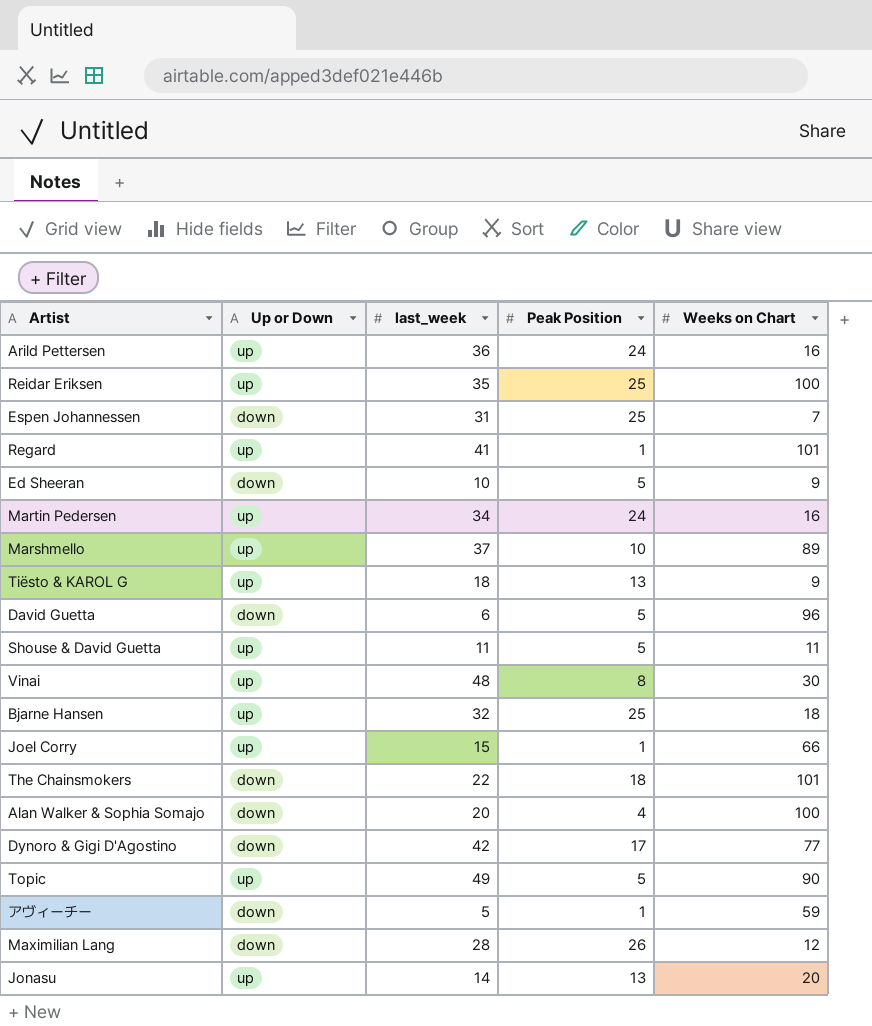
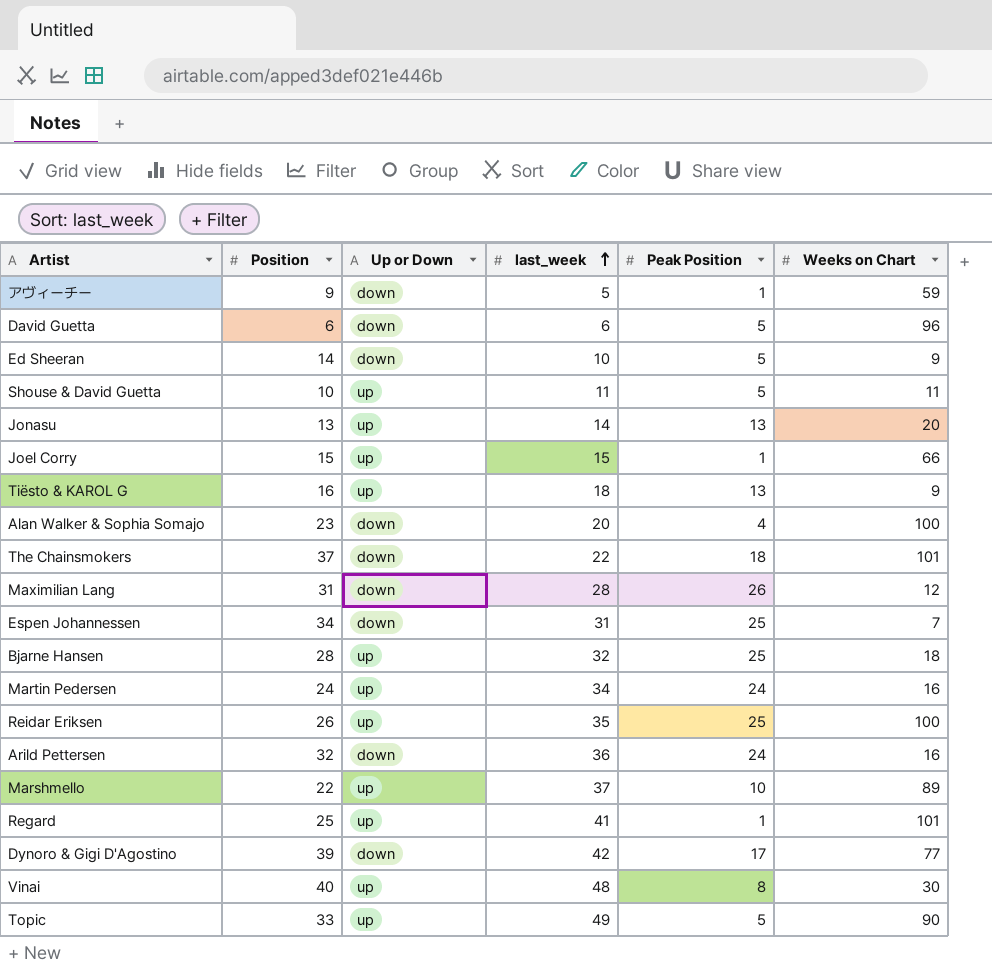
row order: none -> last_week ascending
column Position | position: none -> 2
Arild Pettersen | Up or Down: up -> down

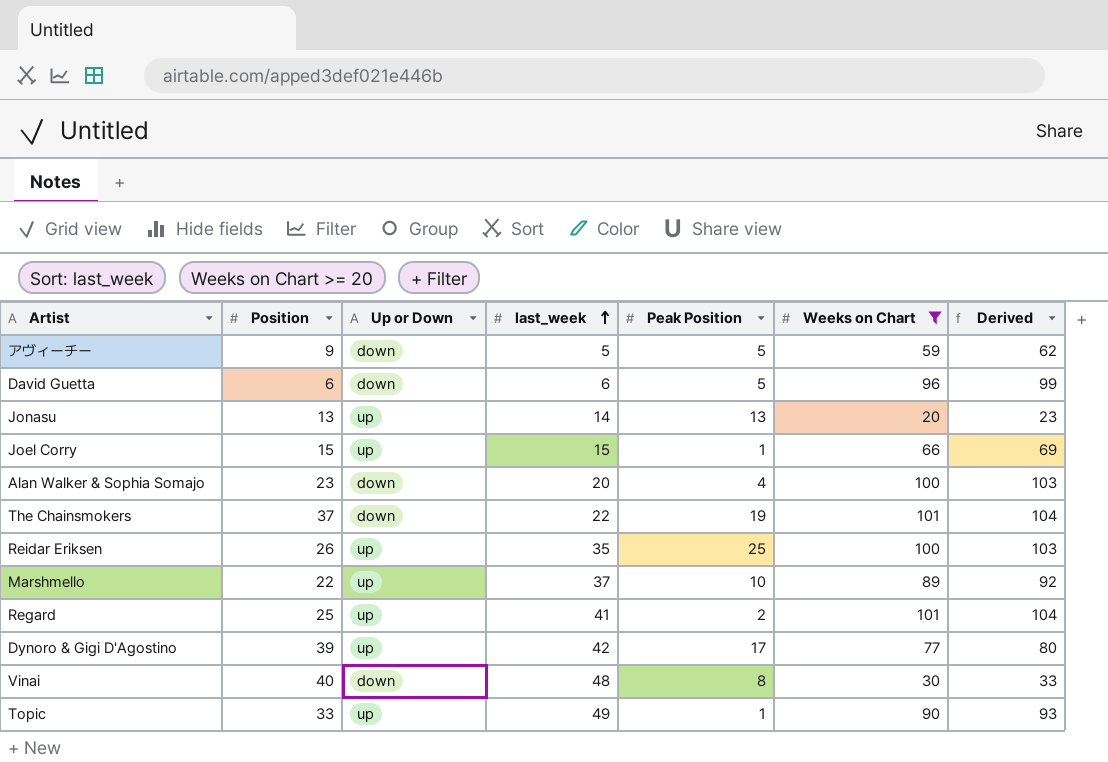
filter: none -> Weeks on Chart >= 20
column Derived | formula: none -> [Weeks on Chart] + 3
アヴィーチー | Peak Position: 1 -> 5
The Chainsmokers | Peak Position: 18 -> 19
Regard | Peak Position: 1 -> 2
Dynoro & Gigi D'Agostino | Up or Down: down -> up
Vinai | Up or Down: up -> down
Topic | Peak Position: 5 -> 1

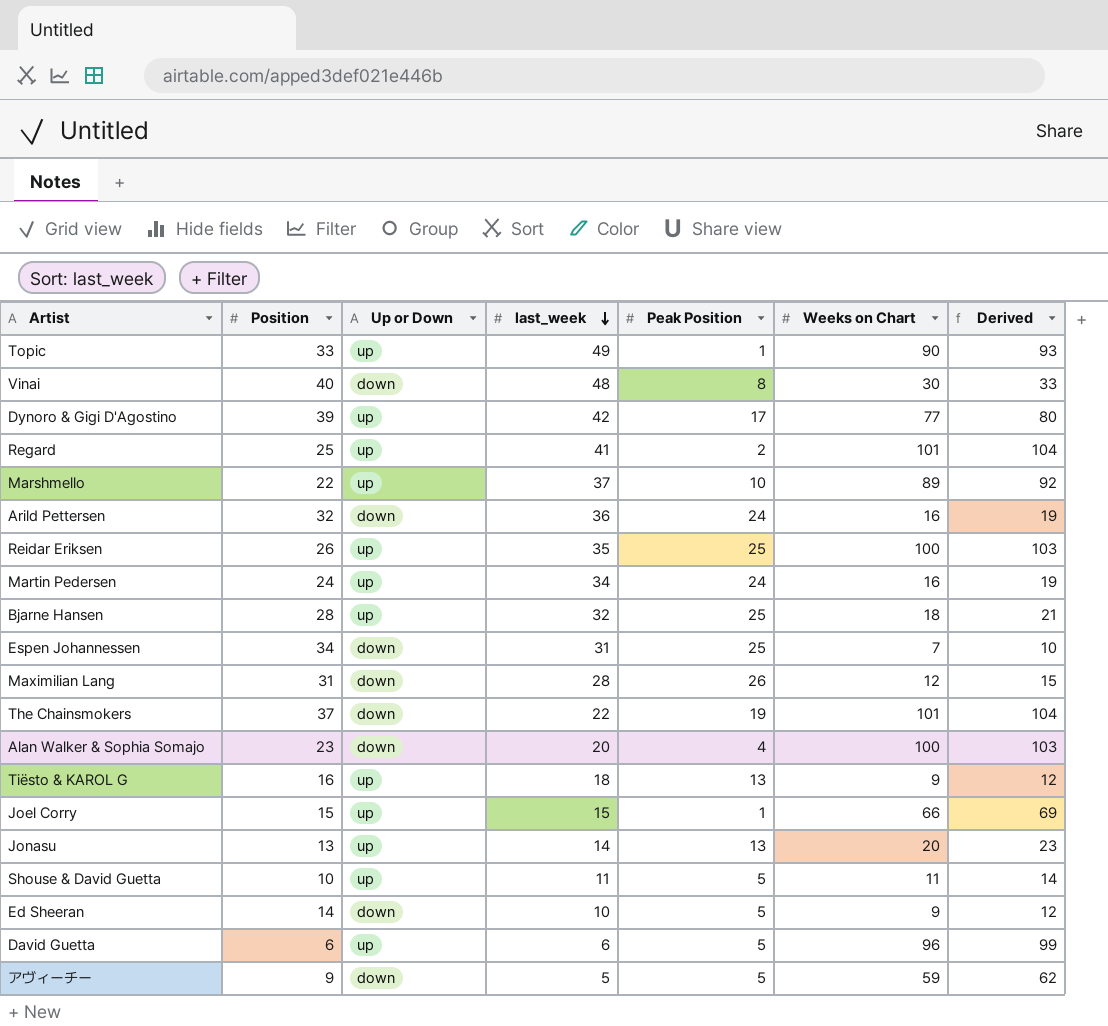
filter: Weeks on Chart >= 20 -> none
row order: last_week ascending -> last_week descending
David Guetta | Up or Down: down -> up

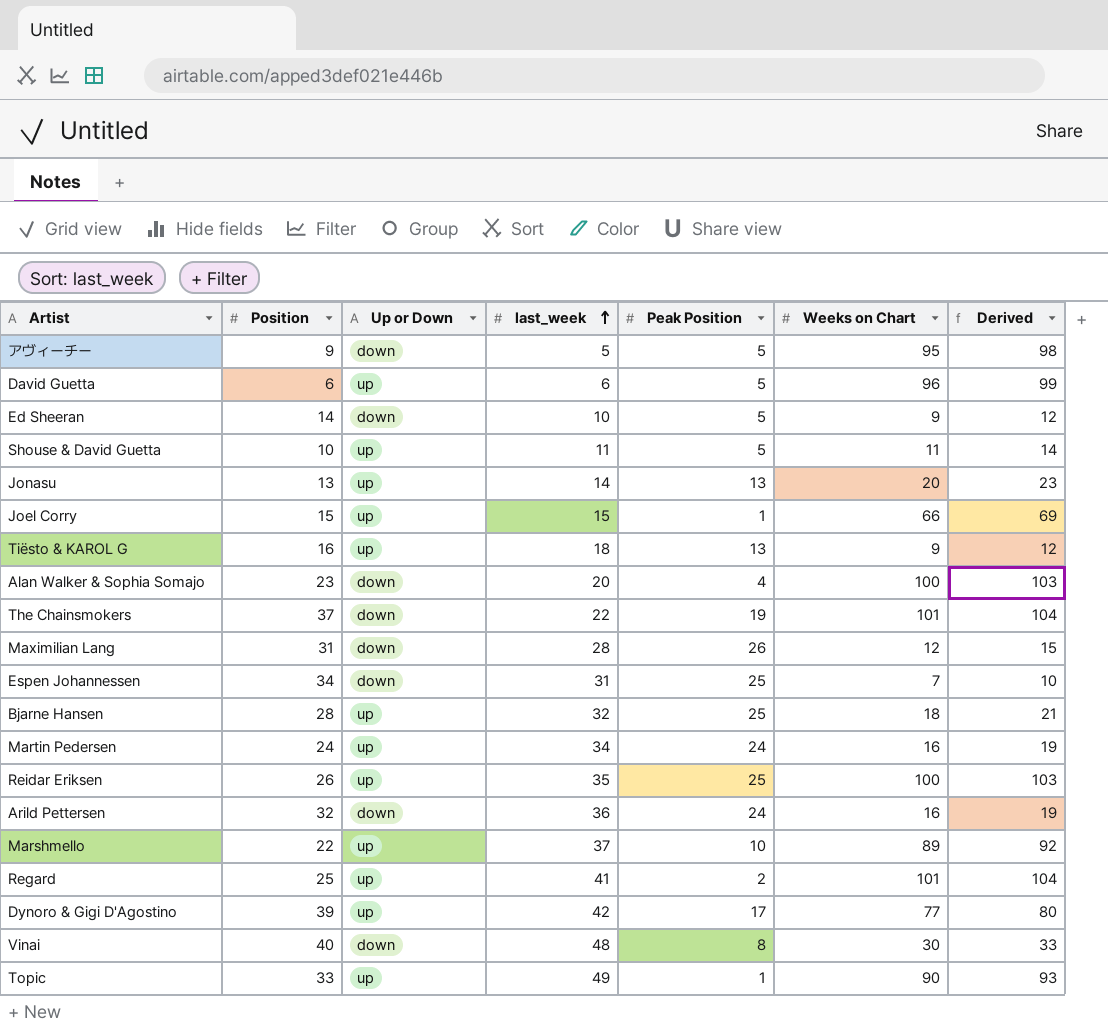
row order: last_week descending -> last_week ascending
アヴィーチー | Weeks on Chart: 59 -> 95
アヴィーチー | Derived: 62 -> 98

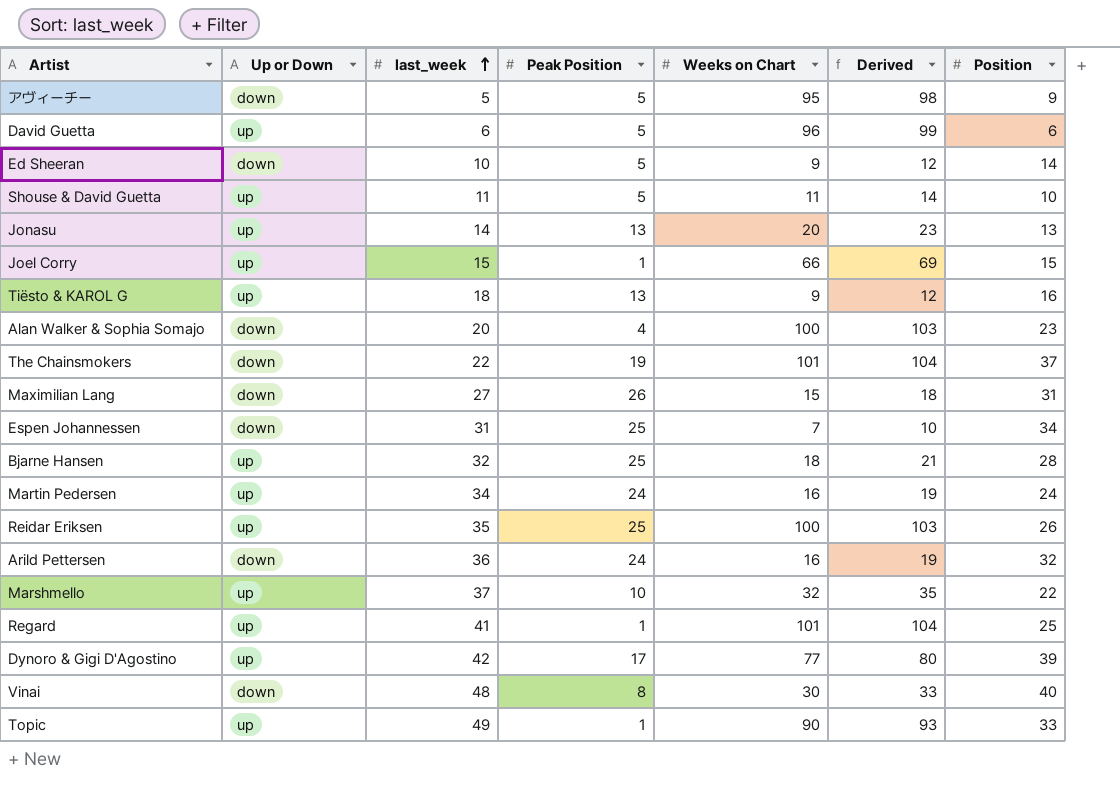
column Position | position: 2 -> 7
Maximilian Lang | last_week: 28 -> 27
Maximilian Lang | Weeks on Chart: 12 -> 15
Maximilian Lang | Derived: 15 -> 18
Marshmello | Weeks on Chart: 89 -> 32
Marshmello | Derived: 92 -> 35
Regard | Peak Position: 2 -> 1

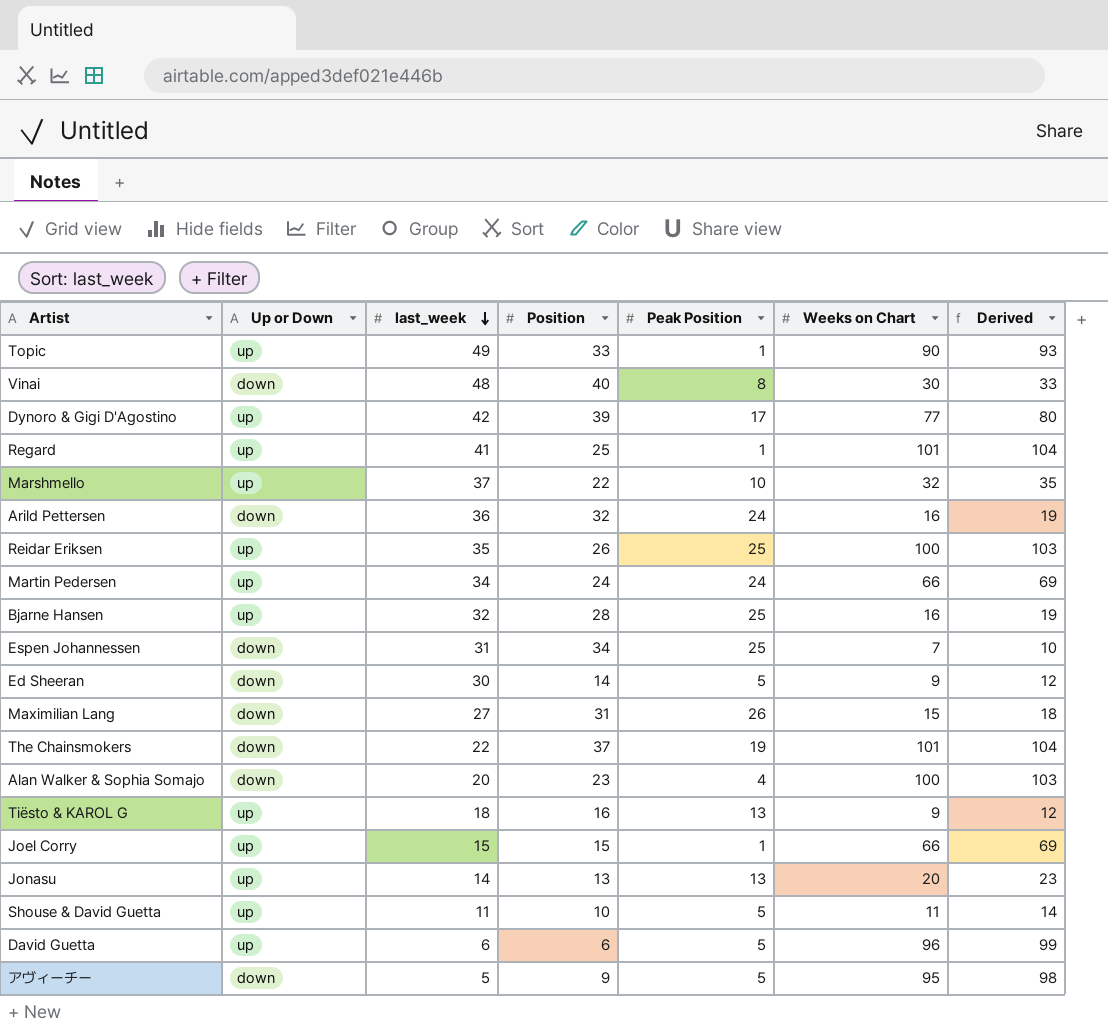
row order: last_week ascending -> last_week descending
column Position | position: 7 -> 4
Martin Pedersen | Weeks on Chart: 16 -> 66
Martin Pedersen | Derived: 19 -> 69
Bjarne Hansen | Weeks on Chart: 18 -> 16
Bjarne Hansen | Derived: 21 -> 19
Ed Sheeran | last_week: 10 -> 30

